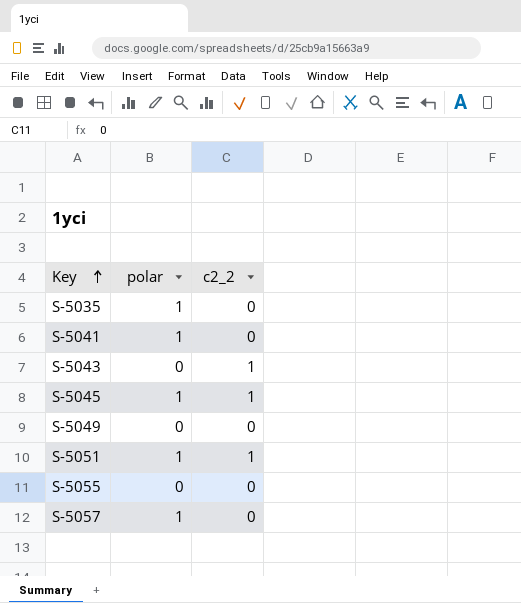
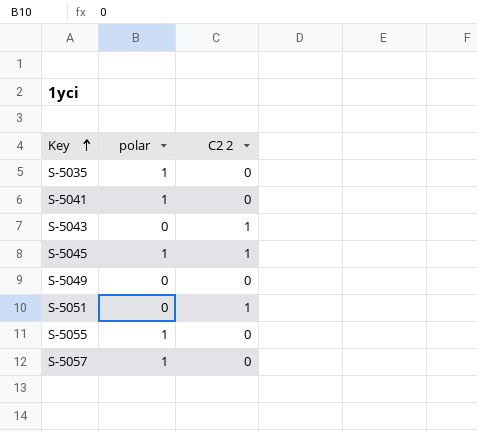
column name: c2_2 -> C2 2
S-5051 | polar: 1 -> 0
S-5055 | polar: 0 -> 1

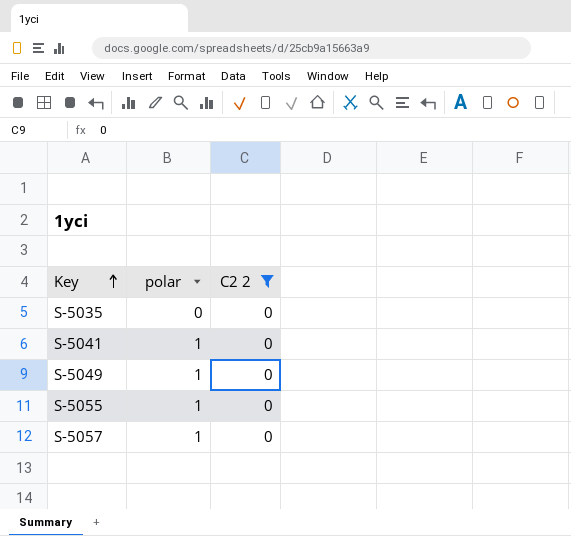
filter: none -> C2 2 = 0
S-5035 | polar: 1 -> 0
S-5049 | polar: 0 -> 1

